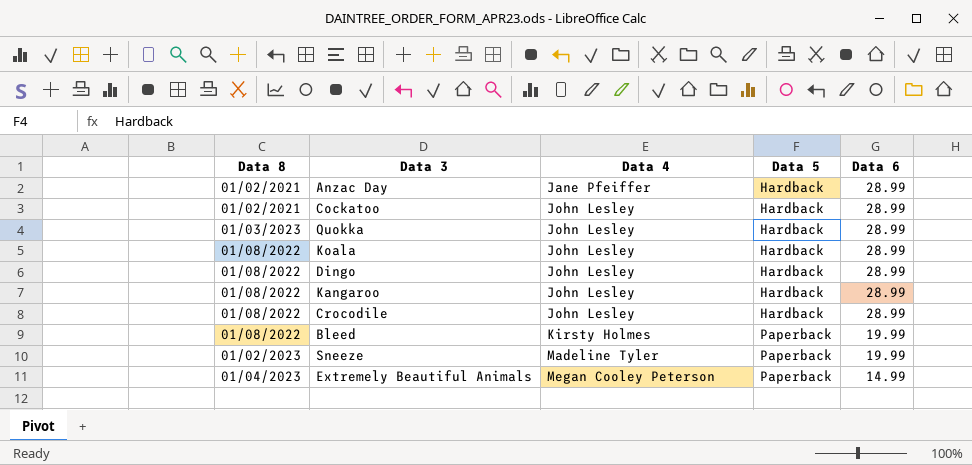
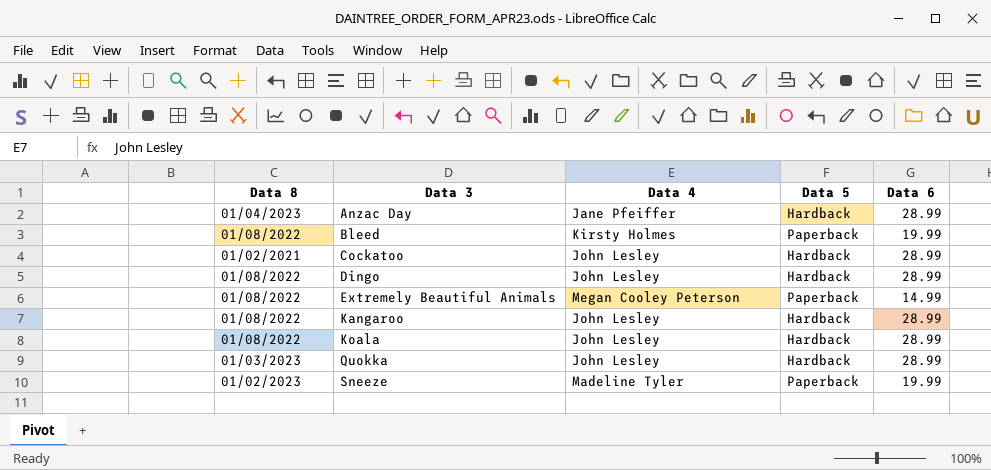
row order: Data 4 ascending -> Data 3 ascending
row Crocodile: 01/08/2022 | John Lesley | Hardback | 28.99 -> none
Anzac Day | Data 8: 01/02/2021 -> 01/04/2023
Extremely Beautiful Animals | Data 8: 01/04/2023 -> 01/08/2022

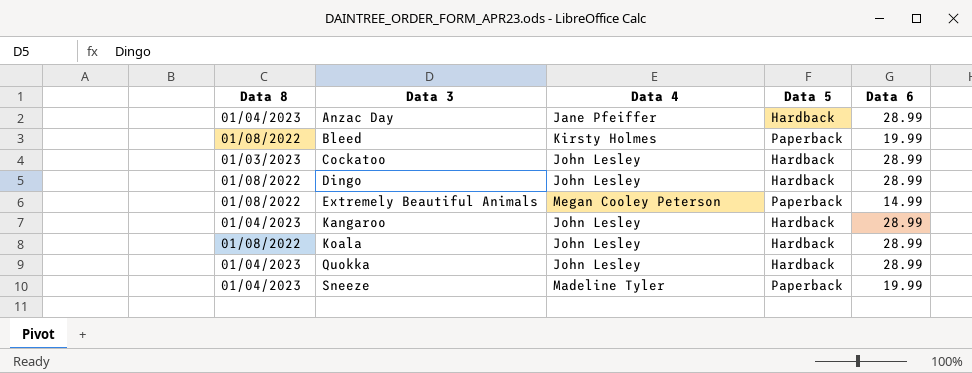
Cockatoo | Data 8: 01/02/2021 -> 01/03/2023
Kangaroo | Data 8: 01/08/2022 -> 01/04/2023
Quokka | Data 8: 01/03/2023 -> 01/04/2023
Sneeze | Data 8: 01/02/2023 -> 01/04/2023

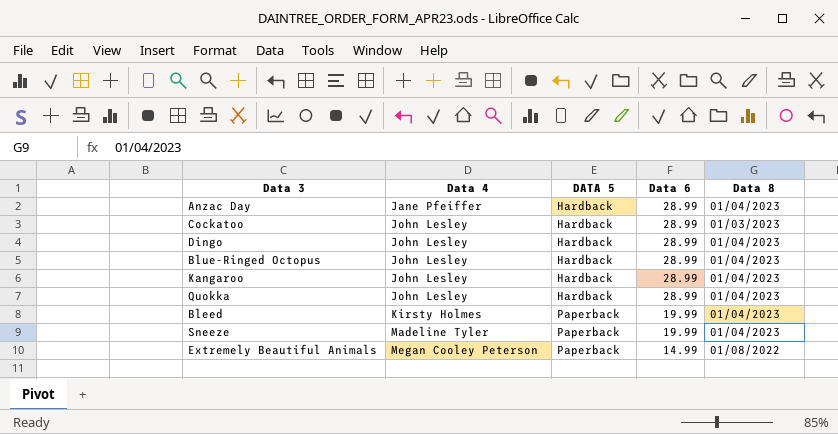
row order: Data 3 ascending -> Data 4 ascending
column name: Data 5 -> DATA 5
column Data 8 | position: 1 -> 5
row Koala: 01/08/2022 | John Lesley | Hardback | 28.99 -> none
Dingo | Data 8: 01/08/2022 -> 01/04/2023
row Blue-Ringed Octopus: none -> John Lesley | Hardback | 28.99 | 01/04/2023
Bleed | Data 8: 01/08/2022 -> 01/04/2023

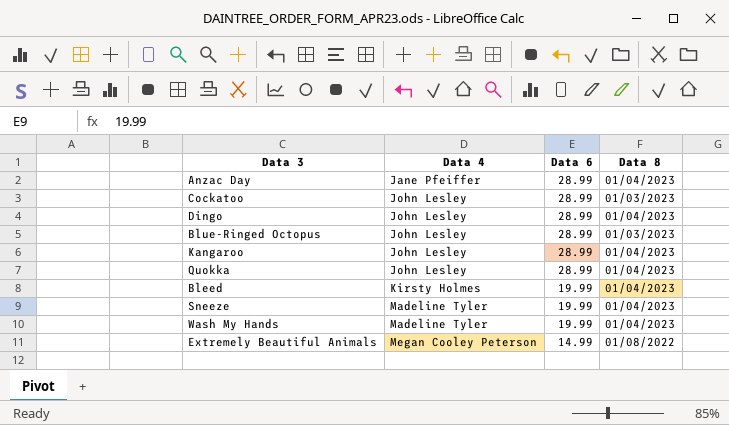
column DATA 5 | position: 3 -> none
Blue-Ringed Octopus | Data 8: 01/04/2023 -> 01/03/2023
row Wash My Hands: none -> Madeline Tyler | 19.99 | 01/04/2023

